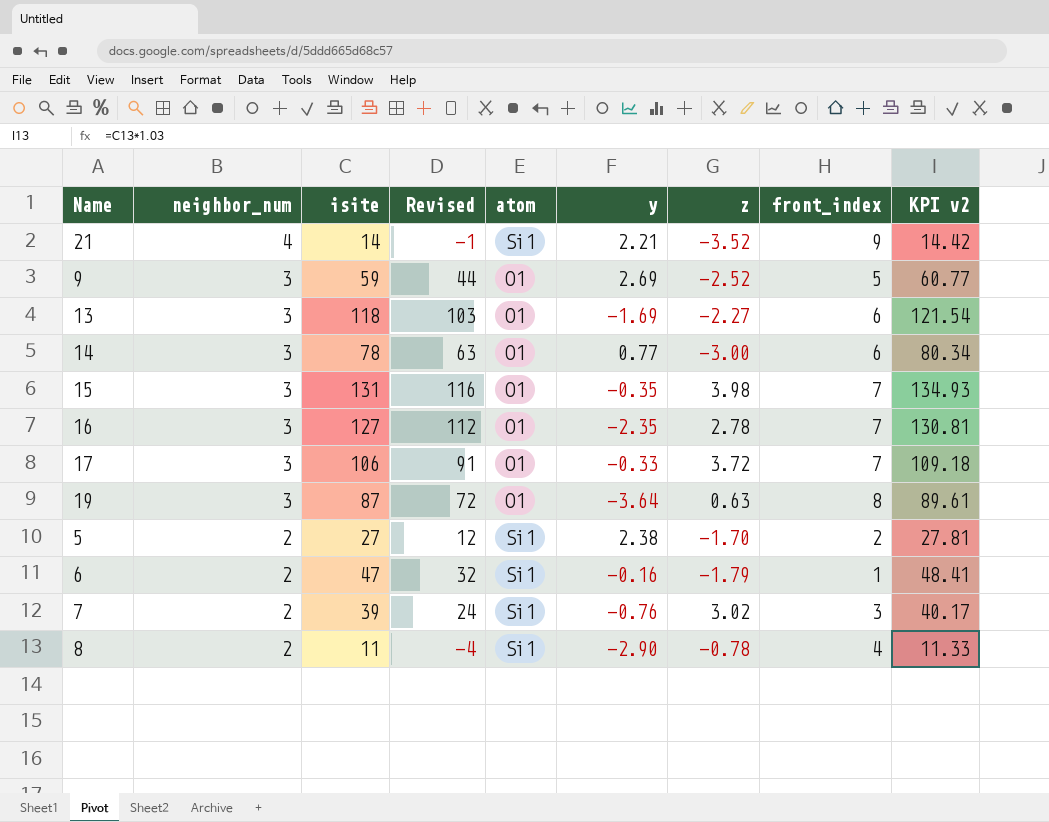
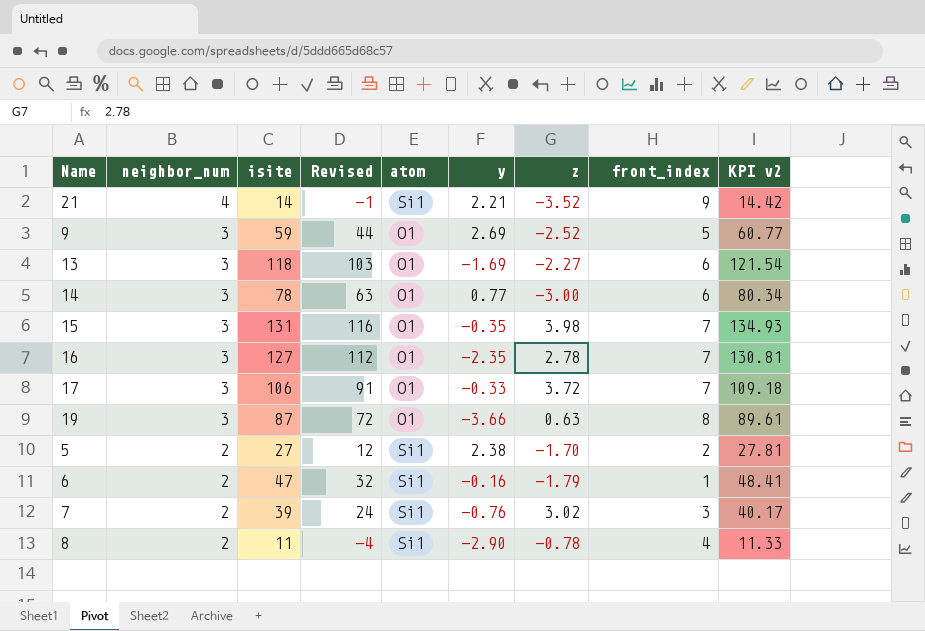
19 | y: -3.64 -> -3.66

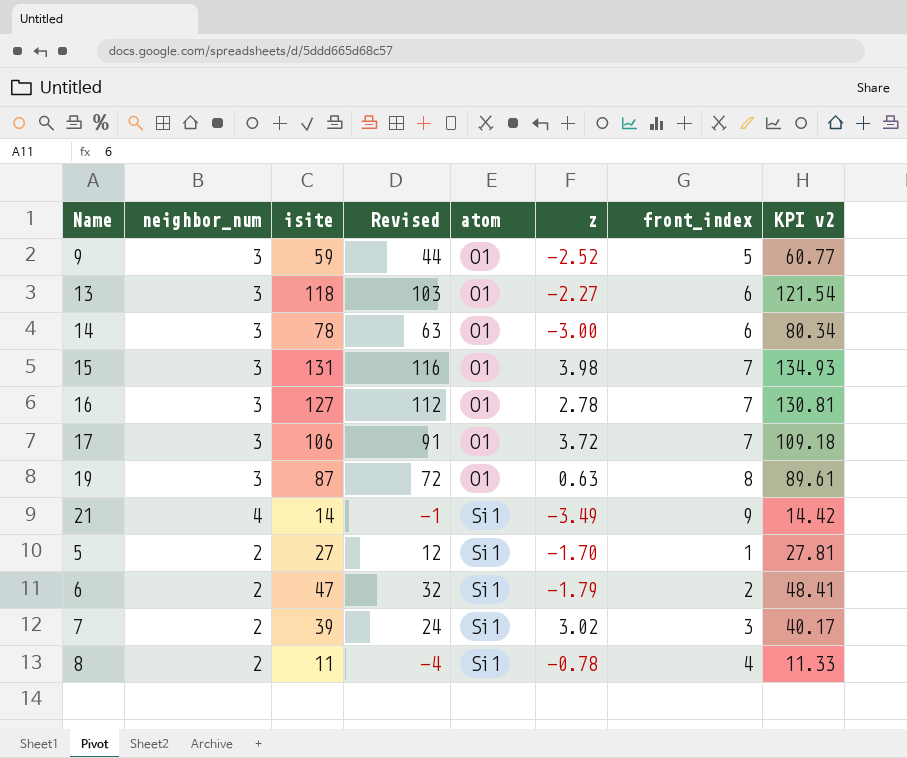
row order: neighbor_num descending -> atom ascending
column y | position: 6 -> none
21 | z: -3.52 -> -3.49
5 | front_index: 2 -> 1
6 | front_index: 1 -> 2

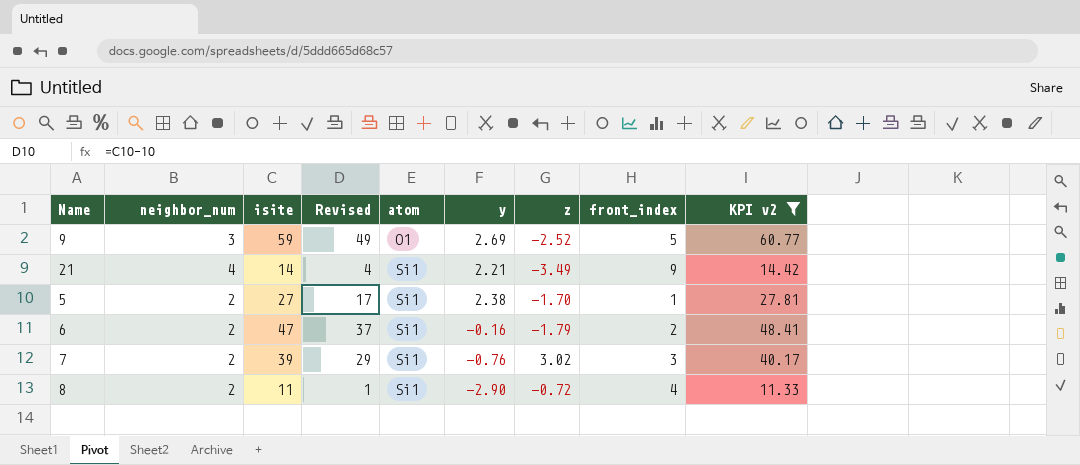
filter: none -> KPI v2 <= 60.77
column Revised | formula: [isite] - 15 -> [isite] - 10
column y | position: none -> 6
8 | z: -0.78 -> -0.72

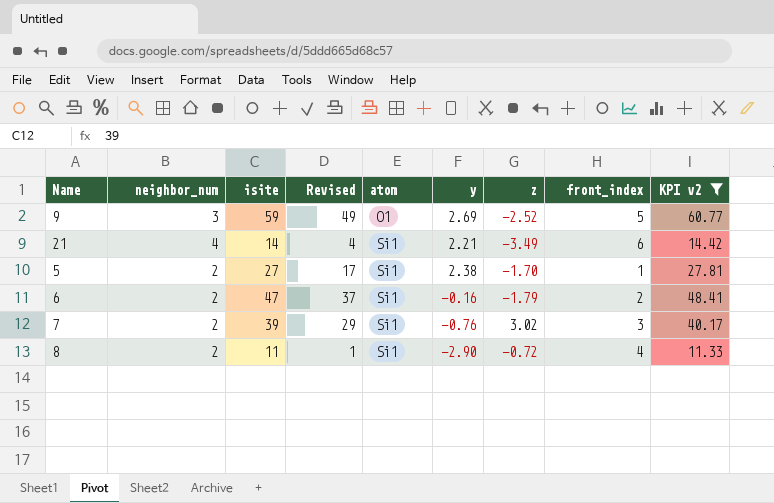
21 | front_index: 9 -> 6

